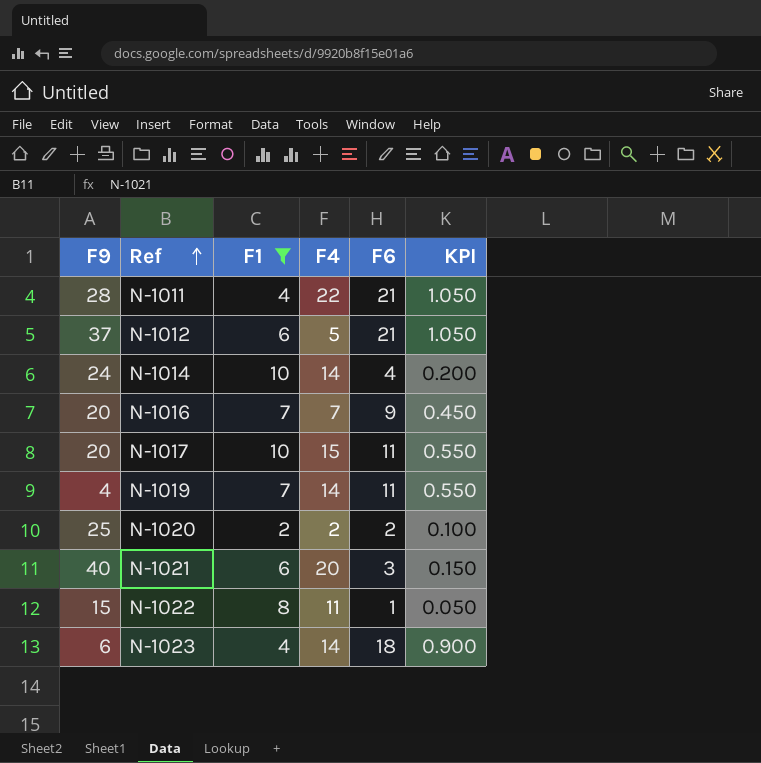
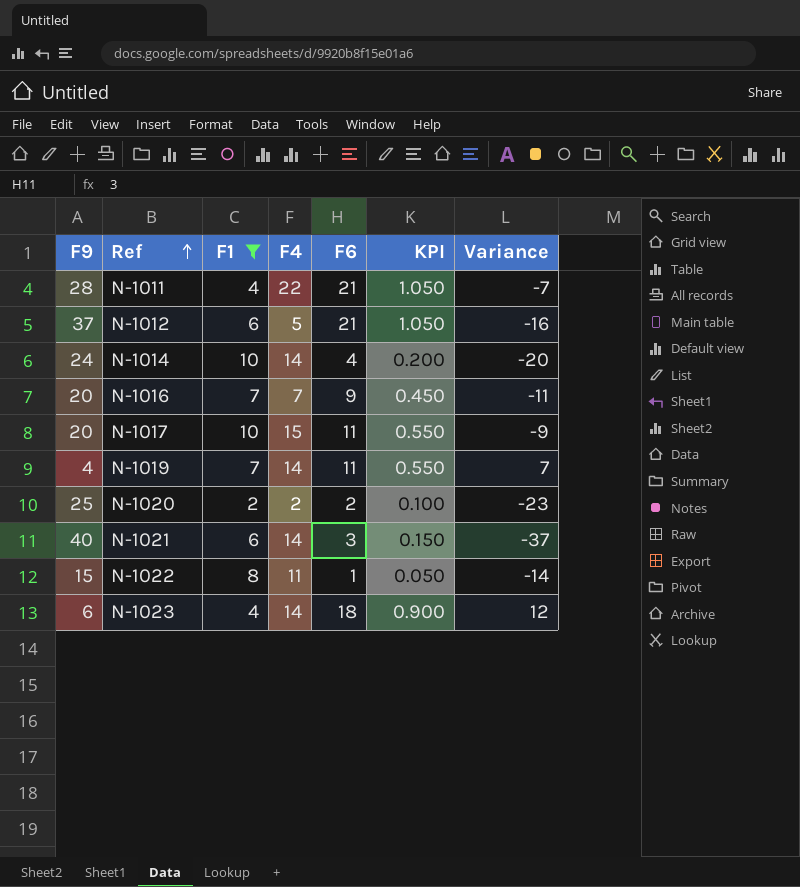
column Variance | formula: none -> [F6] - [F9]
N-1021 | F4: 20 -> 14

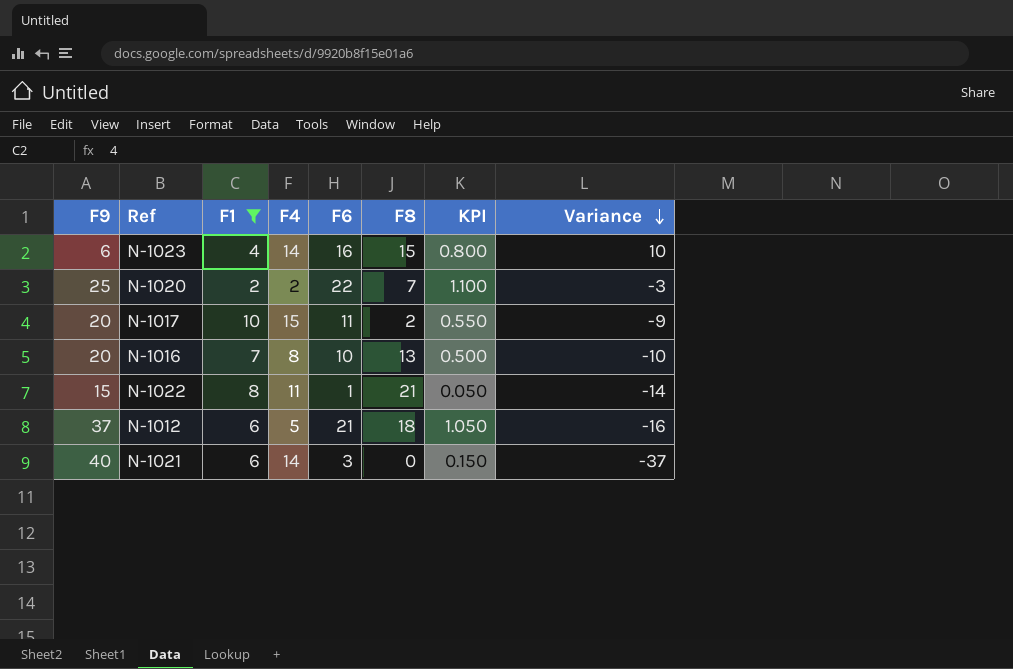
row order: Ref ascending -> Variance descending
column F8 | position: none -> 6
row N-1011: 28 | 4 | 22 | 21 | 1.050 | -7 -> none
row N-1014: 24 | 10 | 14 | 4 | 0.200 | -20 -> none
row N-1019: 4 | 7 | 14 | 11 | 0.550 | 7 -> none
N-1023 | F6: 18 -> 16
N-1023 | KPI: 0.900 -> 0.800
N-1023 | Variance: 12 -> 10
N-1020 | F6: 2 -> 22
N-1020 | KPI: 0.100 -> 1.100
N-1020 | Variance: -23 -> -3
N-1016 | F4: 7 -> 8
N-1016 | F6: 9 -> 10
N-1016 | KPI: 0.450 -> 0.500
N-1016 | Variance: -11 -> -10

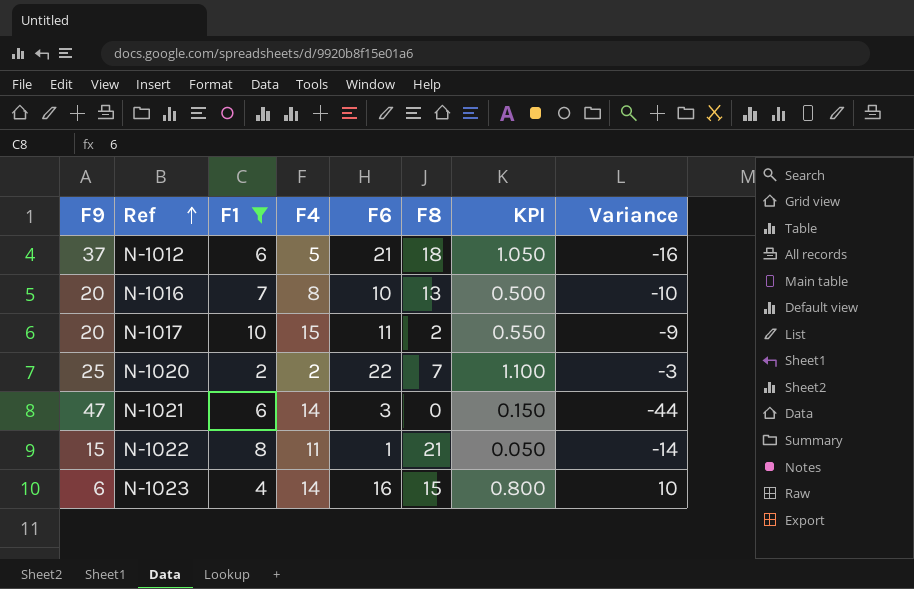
row order: Variance descending -> Ref ascending
N-1021 | F9: 40 -> 47
N-1021 | Variance: -37 -> -44

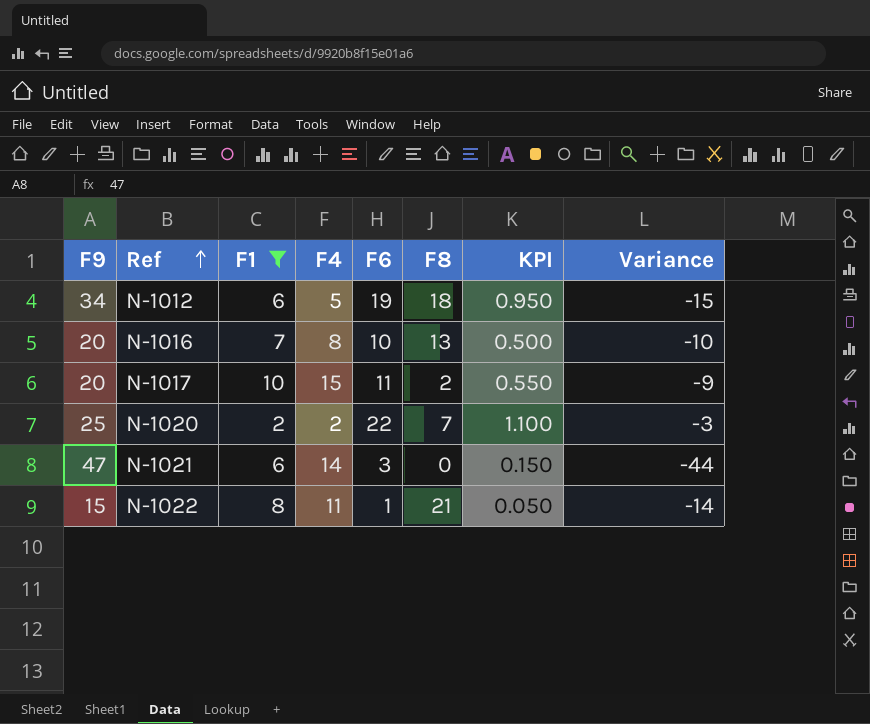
row N-1023: 6 | 4 | 14 | 16 | 15 | 0.800 | 10 -> none
N-1012 | F9: 37 -> 34
N-1012 | F6: 21 -> 19
N-1012 | KPI: 1.050 -> 0.950
N-1012 | Variance: -16 -> -15

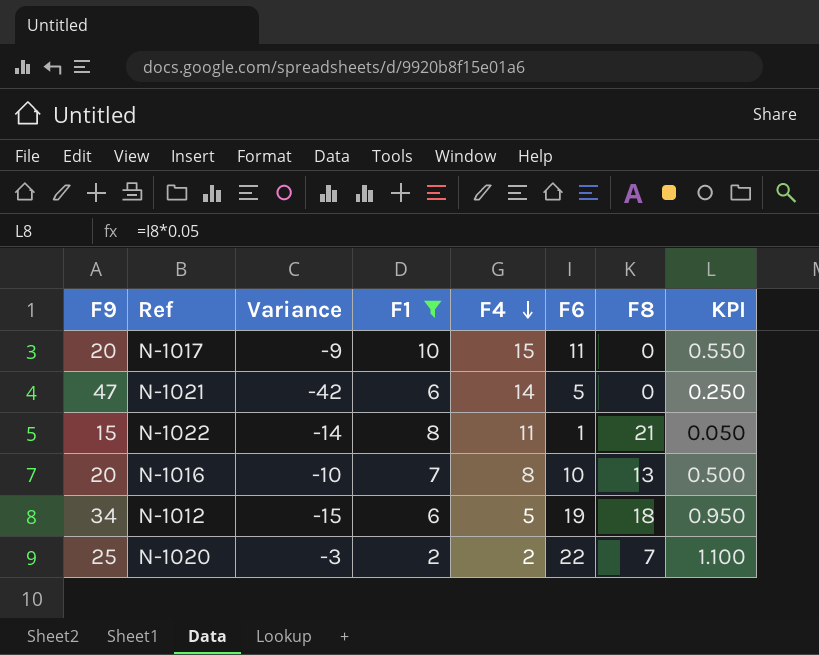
row order: Ref ascending -> F4 descending
column Variance | position: 8 -> 3
N-1017 | F8: 2 -> 0
N-1021 | Variance: -44 -> -42
N-1021 | F6: 3 -> 5
N-1021 | KPI: 0.150 -> 0.250

